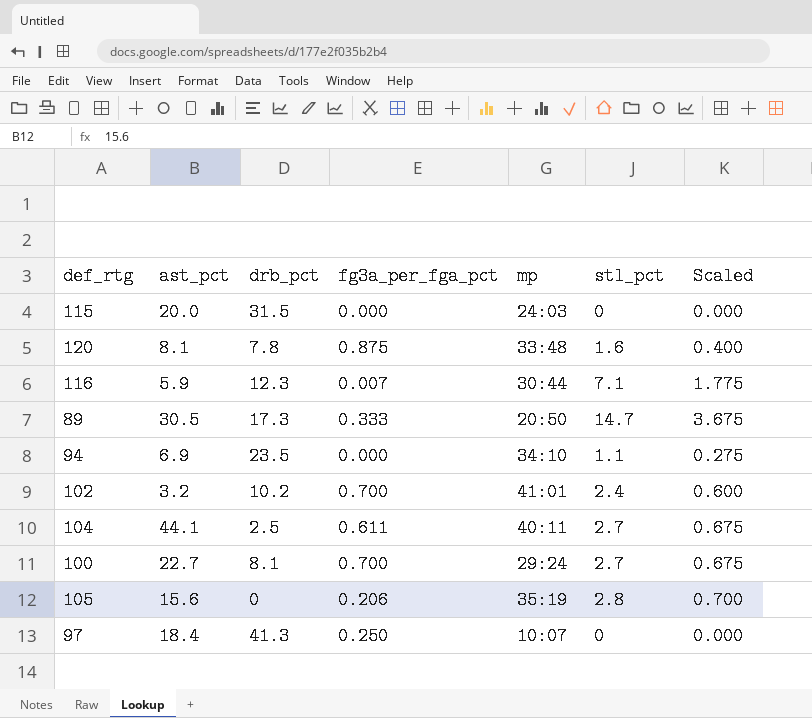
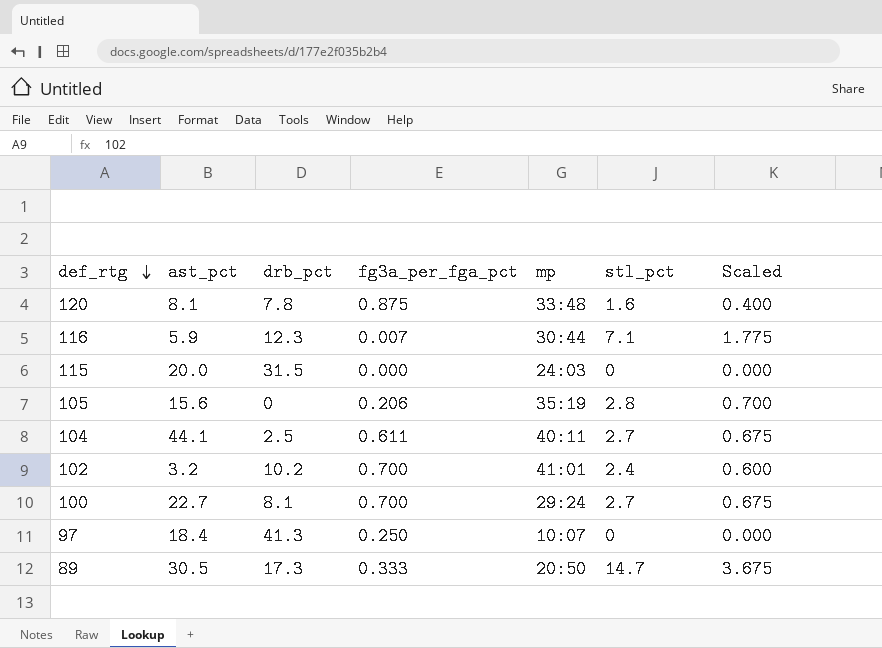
row order: none -> def_rtg descending
row 94: 6.9 | 23.5 | 0.000 | 34:10 | 1.1 | 0.275 -> none

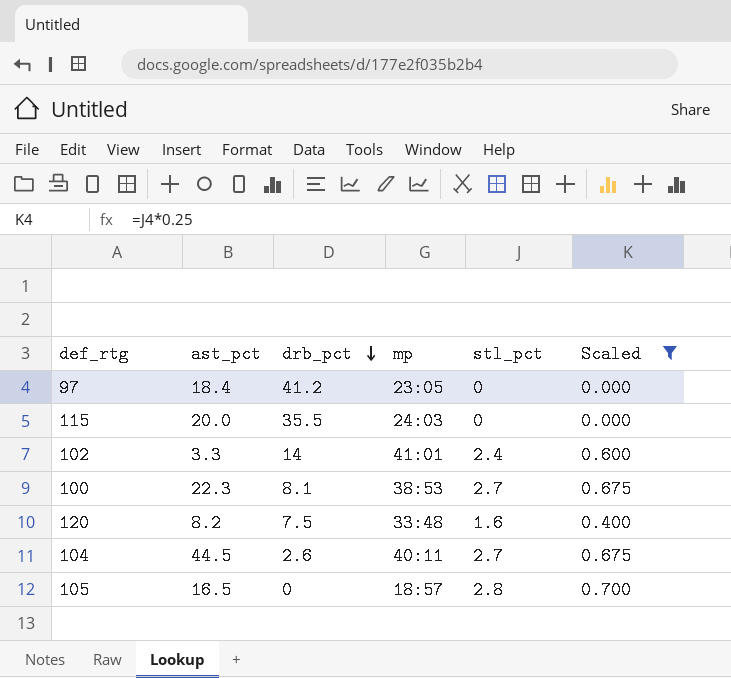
filter: none -> Scaled <= 0.700
row order: def_rtg descending -> drb_pct descending
column fg3a_per_fga_pct | position: 4 -> none
97 | drb_pct: 41.3 -> 41.2
97 | mp: 10:07 -> 23:05
115 | drb_pct: 31.5 -> 35.5
102 | ast_pct: 3.2 -> 3.3
102 | drb_pct: 10.2 -> 14
100 | ast_pct: 22.7 -> 22.3
100 | mp: 29:24 -> 38:53
120 | ast_pct: 8.1 -> 8.2
120 | drb_pct: 7.8 -> 7.5
104 | ast_pct: 44.1 -> 44.5
104 | drb_pct: 2.5 -> 2.6
105 | ast_pct: 15.6 -> 16.5
105 | mp: 35:19 -> 18:57

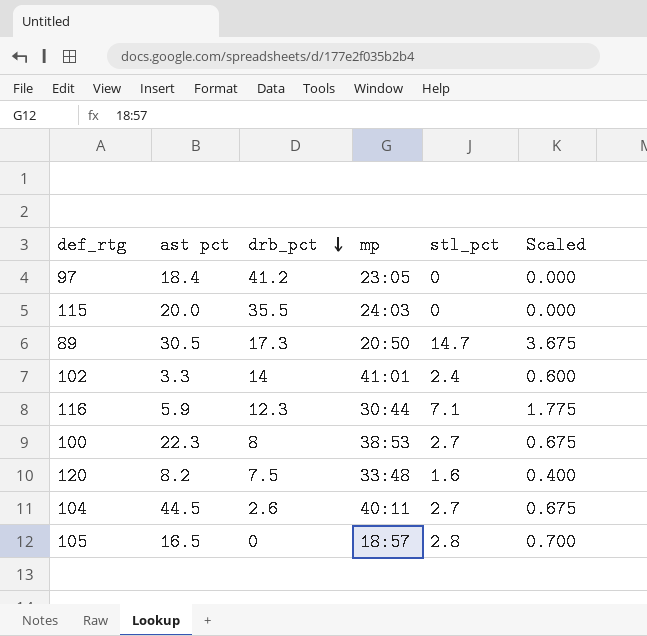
filter: Scaled <= 0.700 -> none
column name: ast_pct -> ast pct
100 | drb_pct: 8.1 -> 8

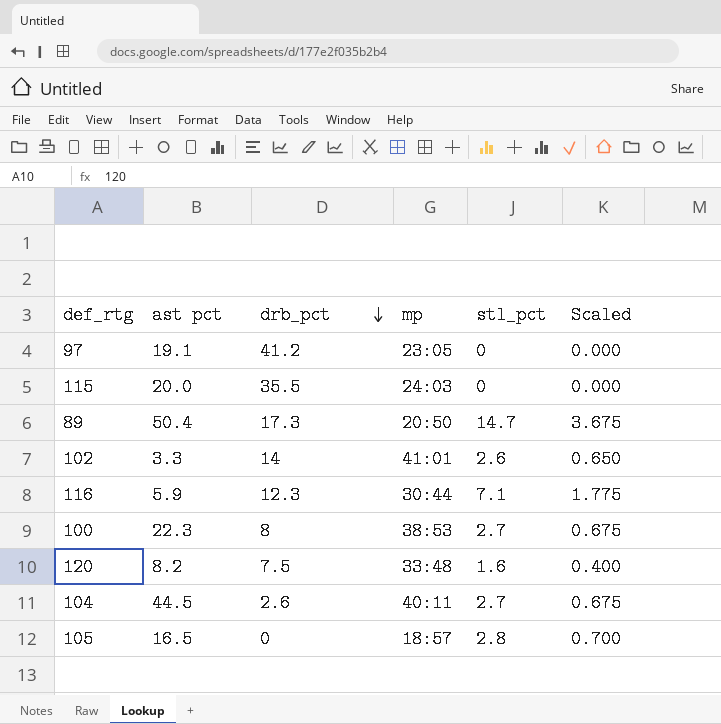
97 | ast pct: 18.4 -> 19.1
89 | ast pct: 30.5 -> 50.4
102 | stl_pct: 2.4 -> 2.6
102 | Scaled: 0.600 -> 0.650

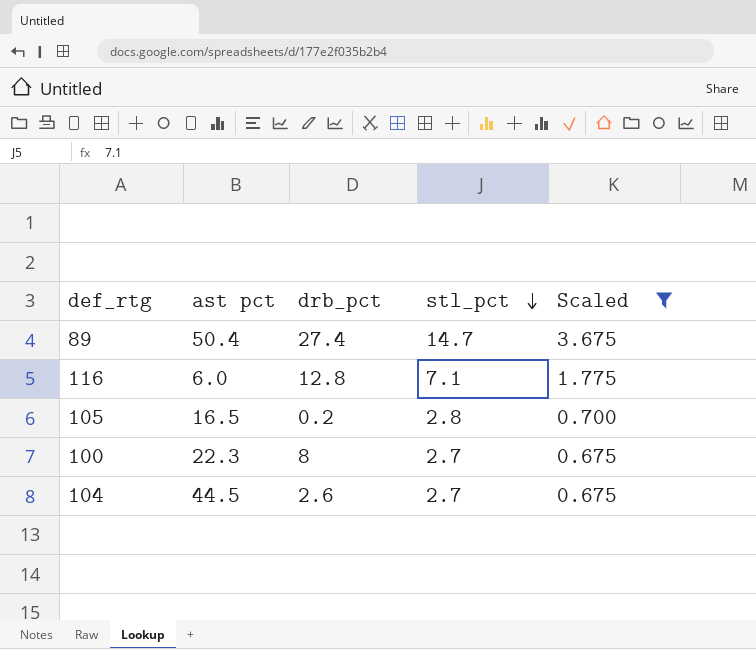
filter: none -> Scaled >= 0.675
row order: drb_pct descending -> stl_pct descending
column mp | position: 4 -> none
89 | drb_pct: 17.3 -> 27.4
116 | ast pct: 5.9 -> 6.0
116 | drb_pct: 12.3 -> 12.8
105 | drb_pct: 0 -> 0.2

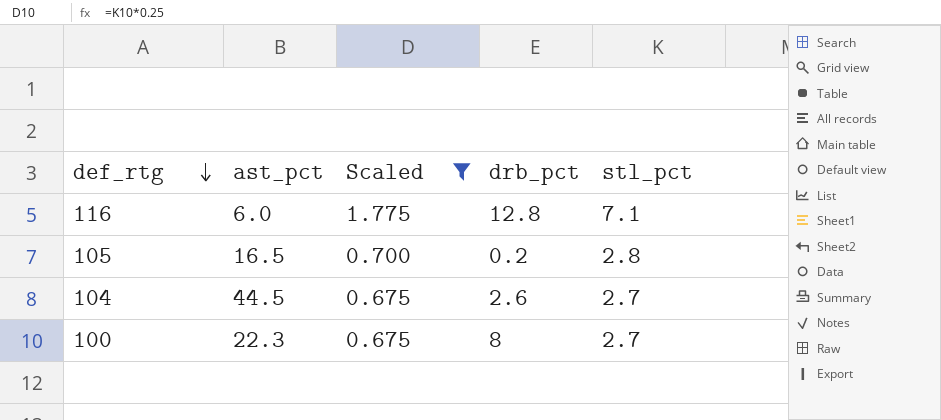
row order: stl_pct descending -> def_rtg descending
column name: ast pct -> ast_pct
column Scaled | position: 5 -> 3
row 89: 50.4 | 27.4 | 14.7 | 3.675 -> none

